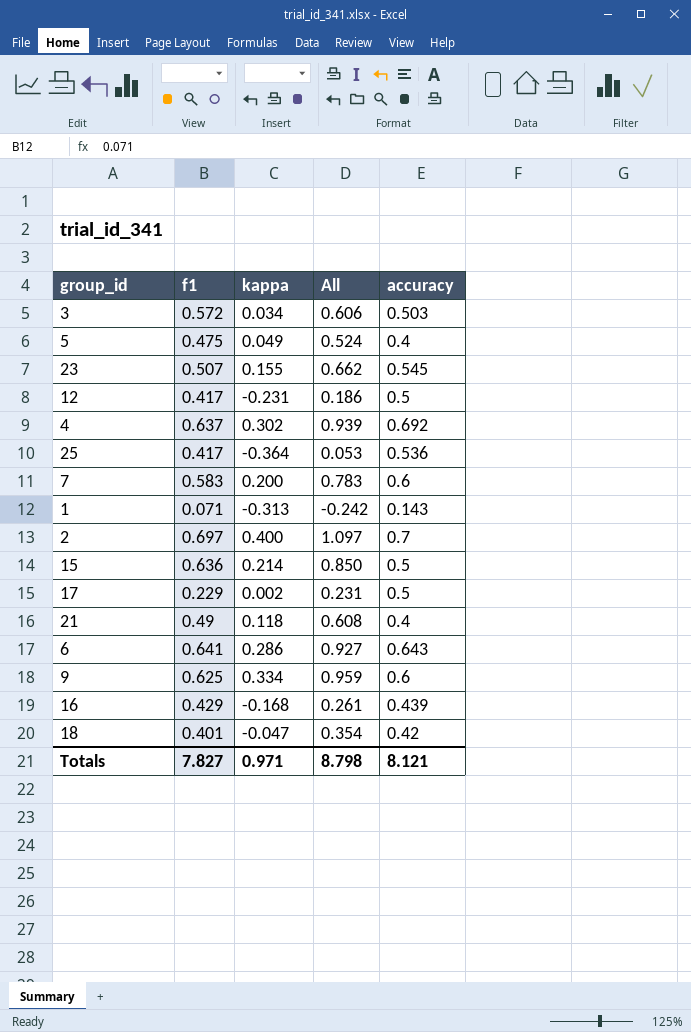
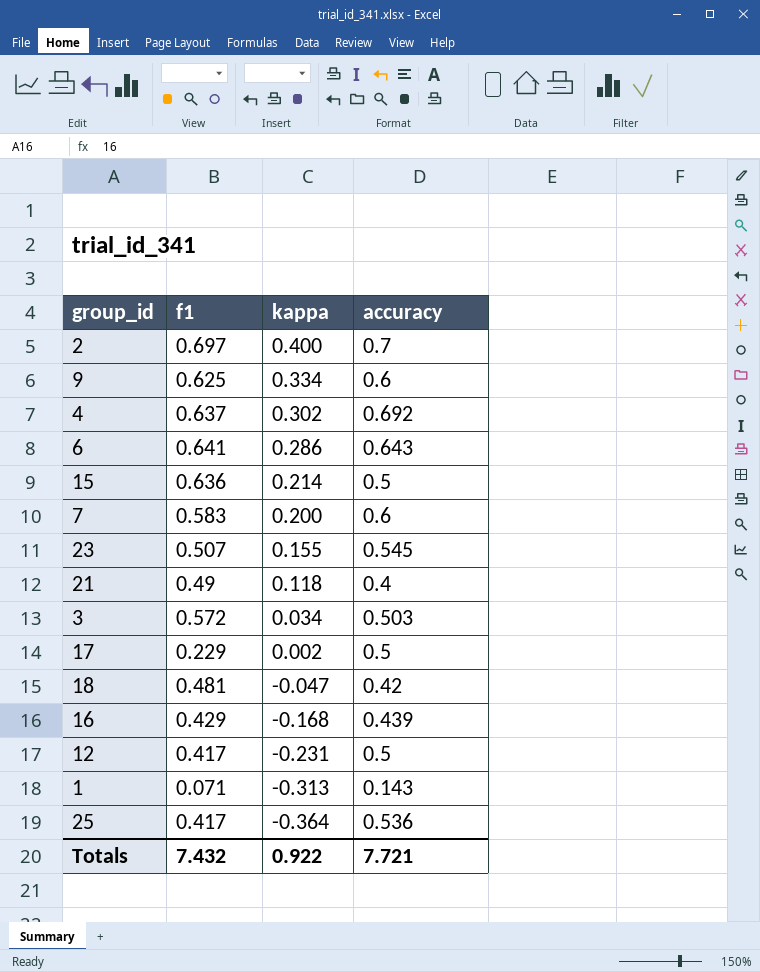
row order: none -> kappa descending
column All | formula: [f1] + [kappa] -> none
row 5: 0.475 | 0.049 | 0.524 | 0.4 -> none
18 | f1: 0.401 -> 0.481
Totals | f1: 7.827 -> 7.432
Totals | kappa: 0.971 -> 0.922
Totals | accuracy: 8.121 -> 7.721

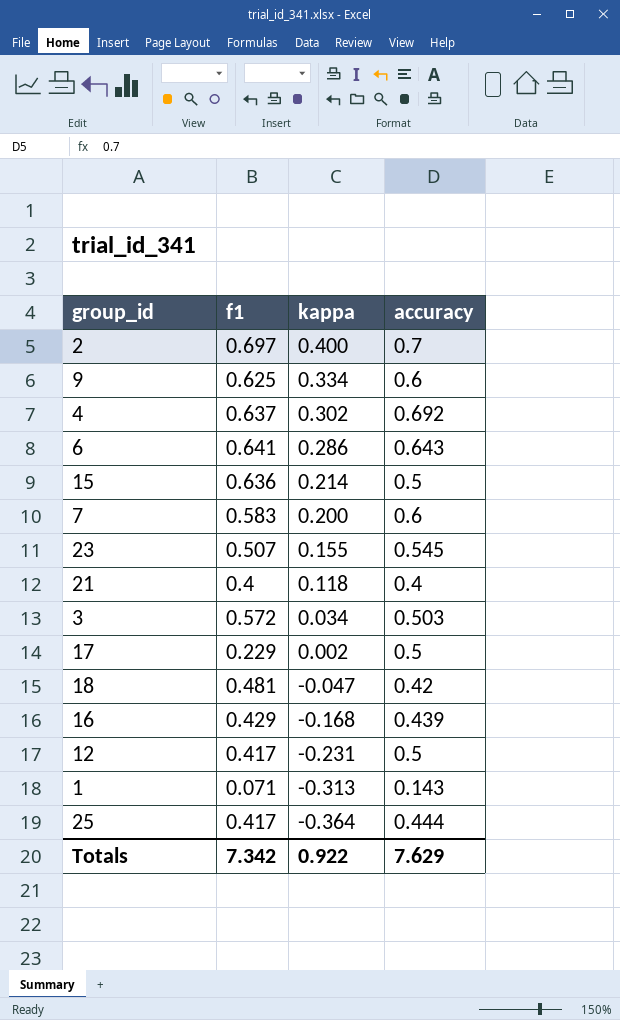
21 | f1: 0.49 -> 0.4
25 | accuracy: 0.536 -> 0.444
Totals | f1: 7.432 -> 7.342
Totals | accuracy: 7.721 -> 7.629

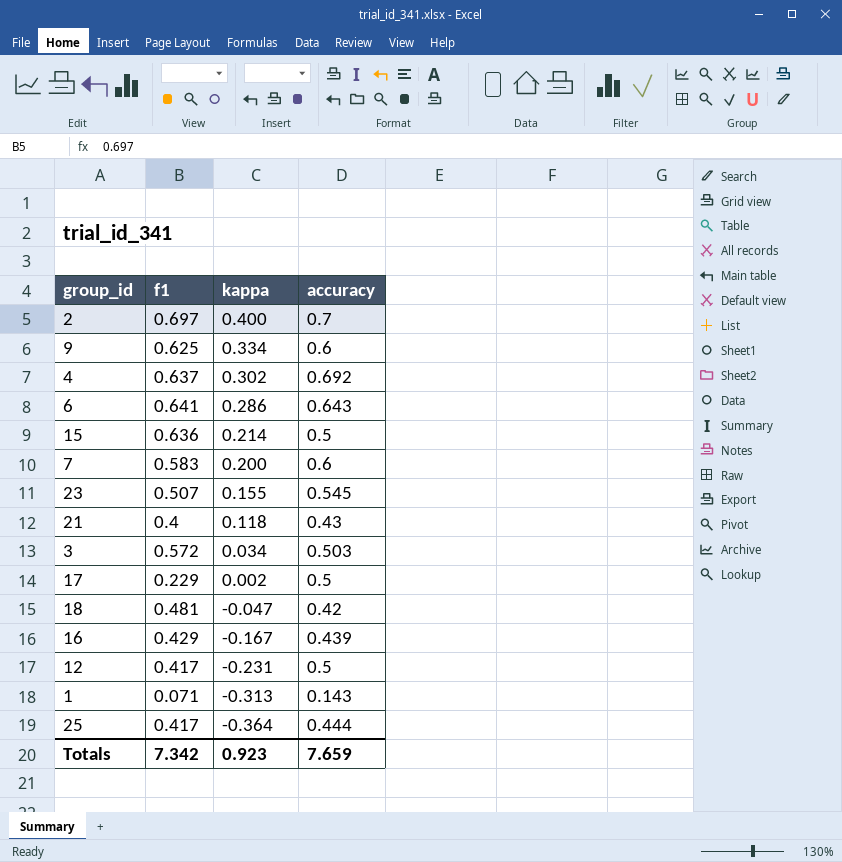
21 | accuracy: 0.4 -> 0.43
16 | kappa: -0.168 -> -0.167
Totals | kappa: 0.922 -> 0.923
Totals | accuracy: 7.629 -> 7.659

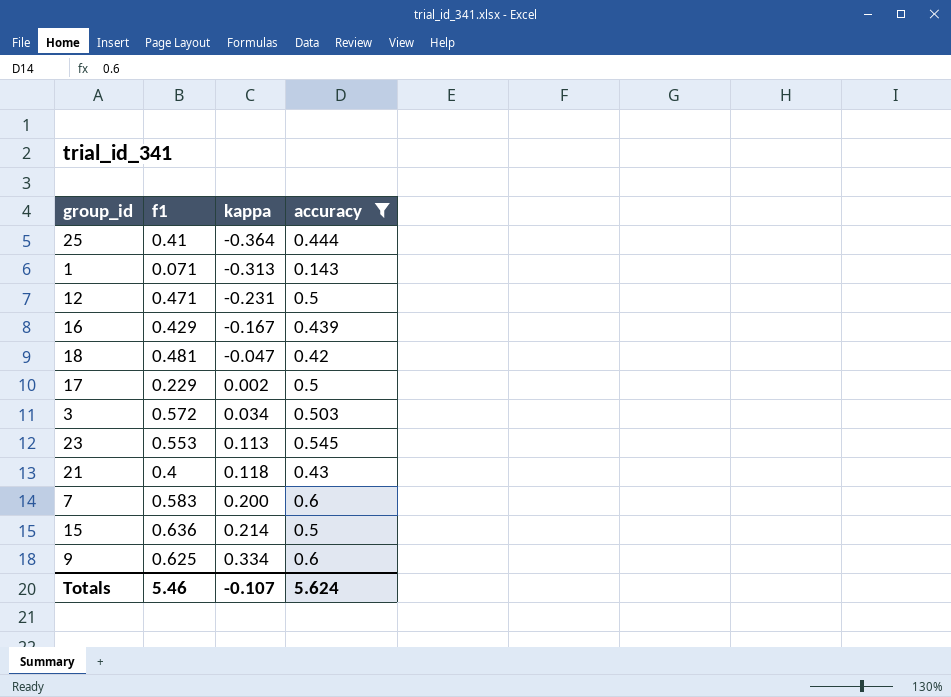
filter: none -> accuracy <= 0.6
row order: kappa descending -> kappa ascending
25 | f1: 0.417 -> 0.41
12 | f1: 0.417 -> 0.471
23 | f1: 0.507 -> 0.553
23 | kappa: 0.155 -> 0.113
Totals | f1: 7.342 -> 5.46
Totals | kappa: 0.923 -> -0.107
Totals | accuracy: 7.659 -> 5.624

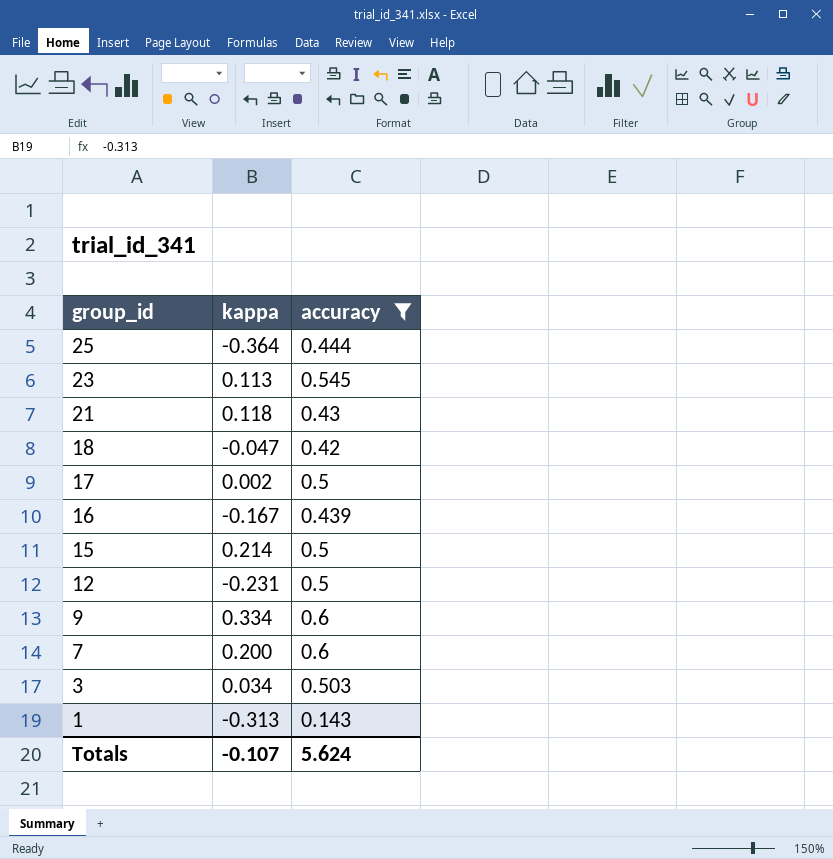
row order: kappa ascending -> group_id descending
column f1 | position: 2 -> none

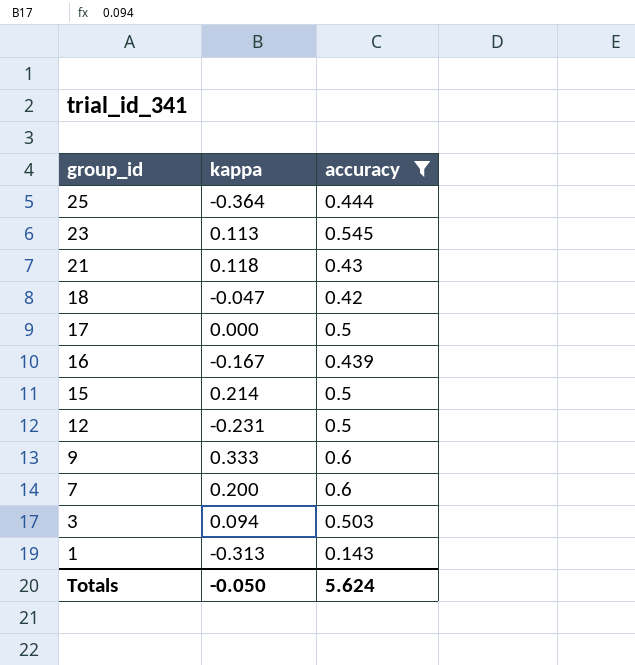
17 | kappa: 0.002 -> 0.000
9 | kappa: 0.334 -> 0.333
3 | kappa: 0.034 -> 0.094
Totals | kappa: -0.107 -> -0.050

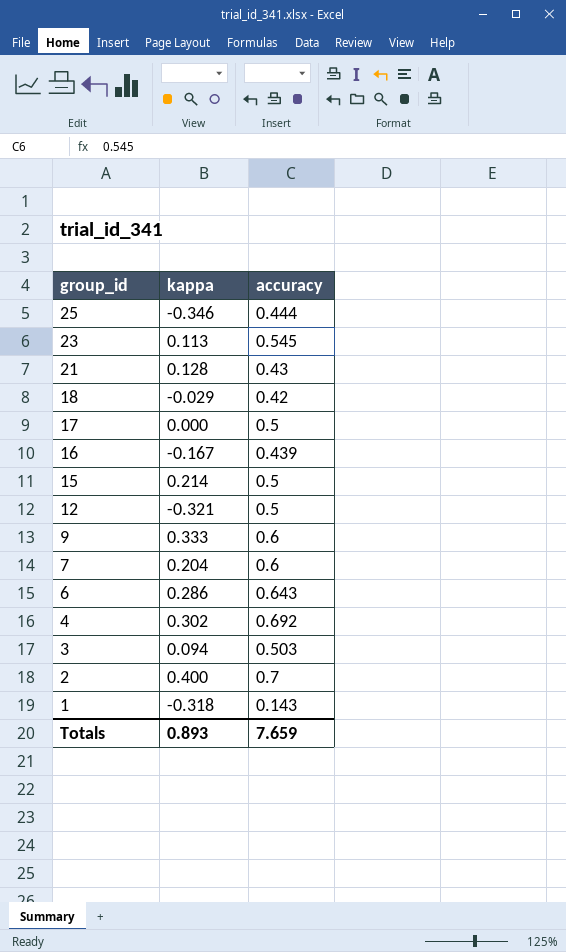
filter: accuracy <= 0.6 -> none
25 | kappa: -0.364 -> -0.346
21 | kappa: 0.118 -> 0.128
18 | kappa: -0.047 -> -0.029
12 | kappa: -0.231 -> -0.321
7 | kappa: 0.200 -> 0.204
1 | kappa: -0.313 -> -0.318
Totals | kappa: -0.050 -> 0.893
Totals | accuracy: 5.624 -> 7.659

